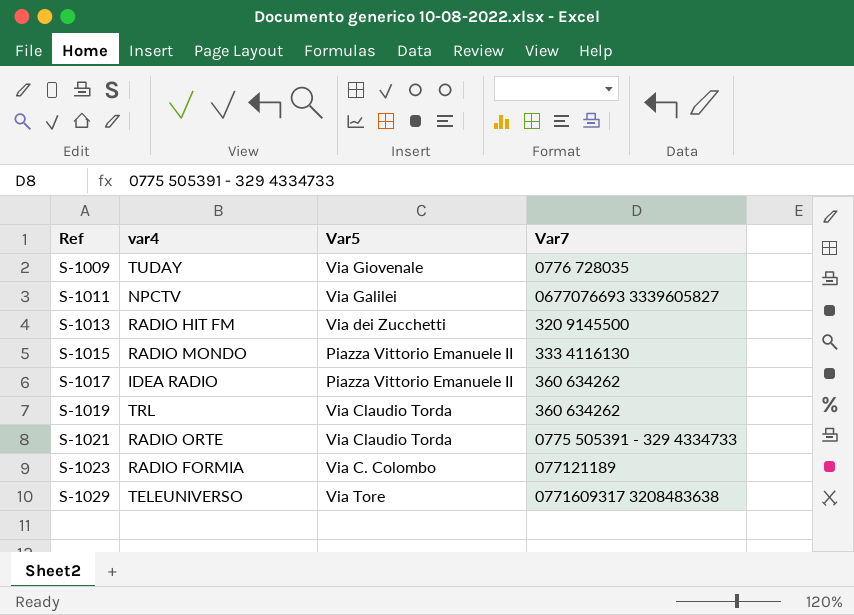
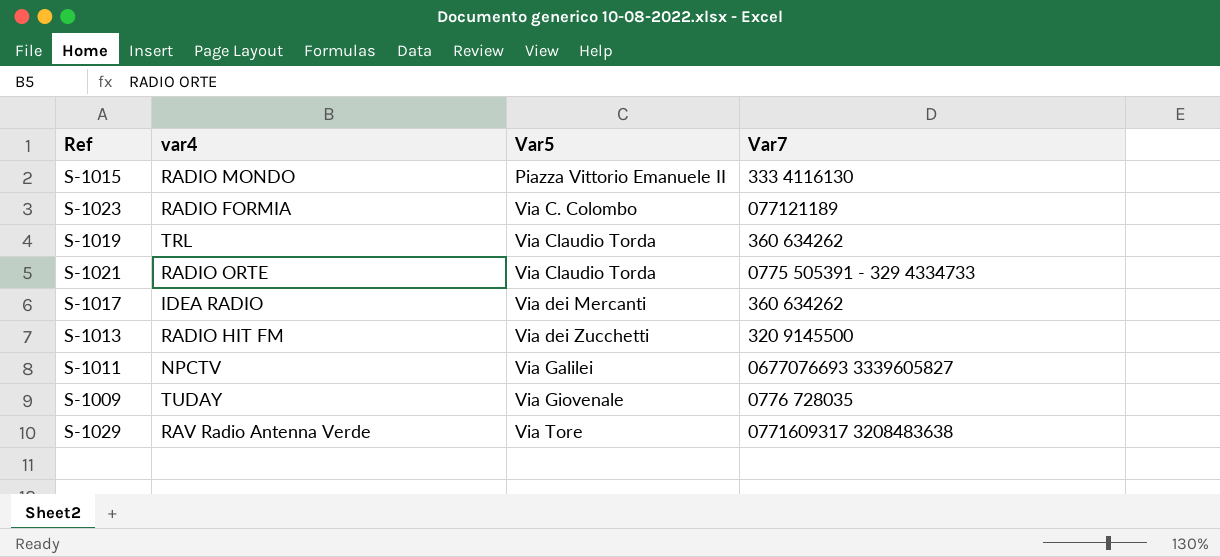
row order: Ref ascending -> Var5 ascending
S-1017 | Var5: Piazza Vittorio Emanuele II -> Via dei Mercanti
S-1029 | var4: TELEUNIVERSO -> RAV Radio Antenna Verde

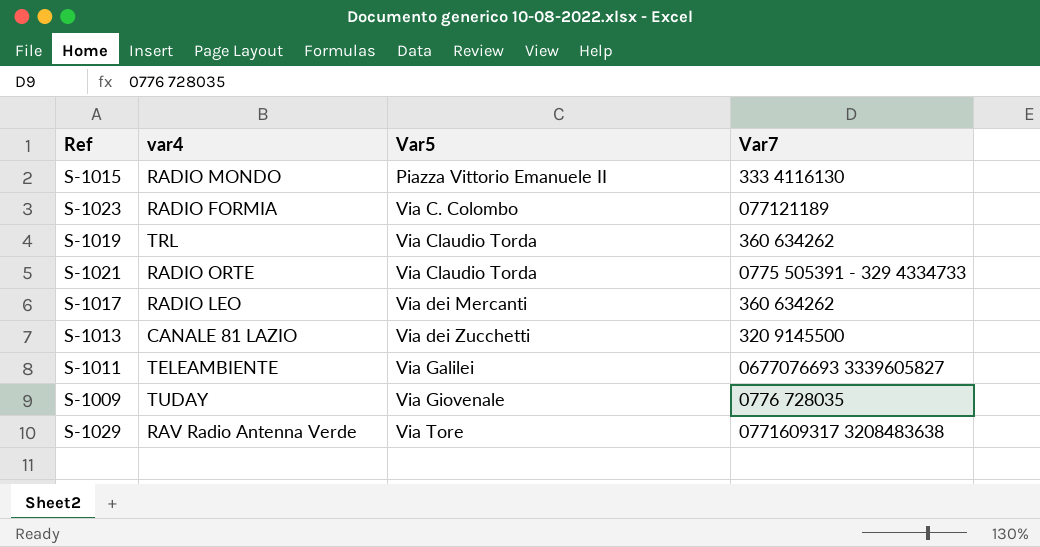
S-1017 | var4: IDEA RADIO -> RADIO LEO
S-1013 | var4: RADIO HIT FM -> CANALE 81 LAZIO
S-1011 | var4: NPCTV -> TELEAMBIENTE

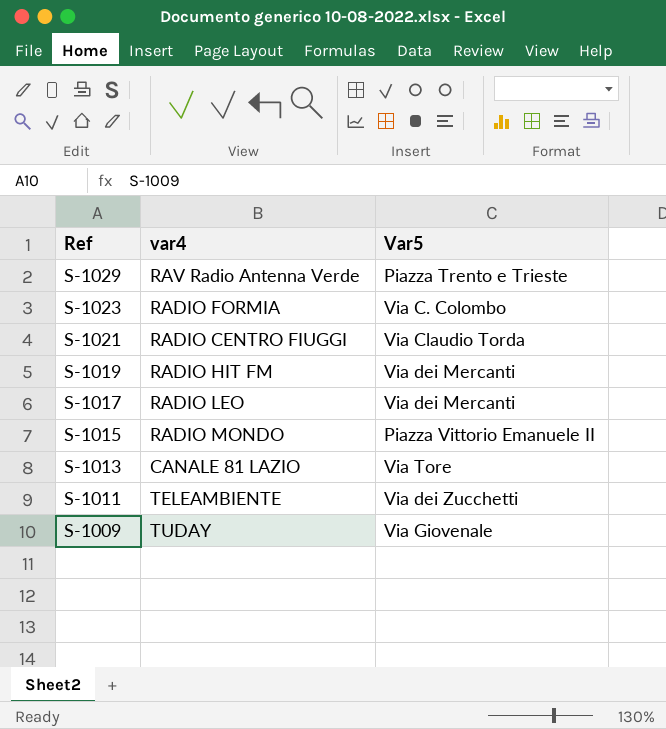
row order: Var5 ascending -> Ref descending
column Var7 | position: 4 -> none
S-1029 | Var5: Via Tore -> Piazza Trento e Trieste
S-1021 | var4: RADIO ORTE -> RADIO CENTRO FIUGGI
S-1019 | var4: TRL -> RADIO HIT FM
S-1019 | Var5: Via Claudio Torda -> Via dei Mercanti
S-1013 | Var5: Via dei Zucchetti -> Via Tore
S-1011 | Var5: Via Galilei -> Via dei Zucchetti

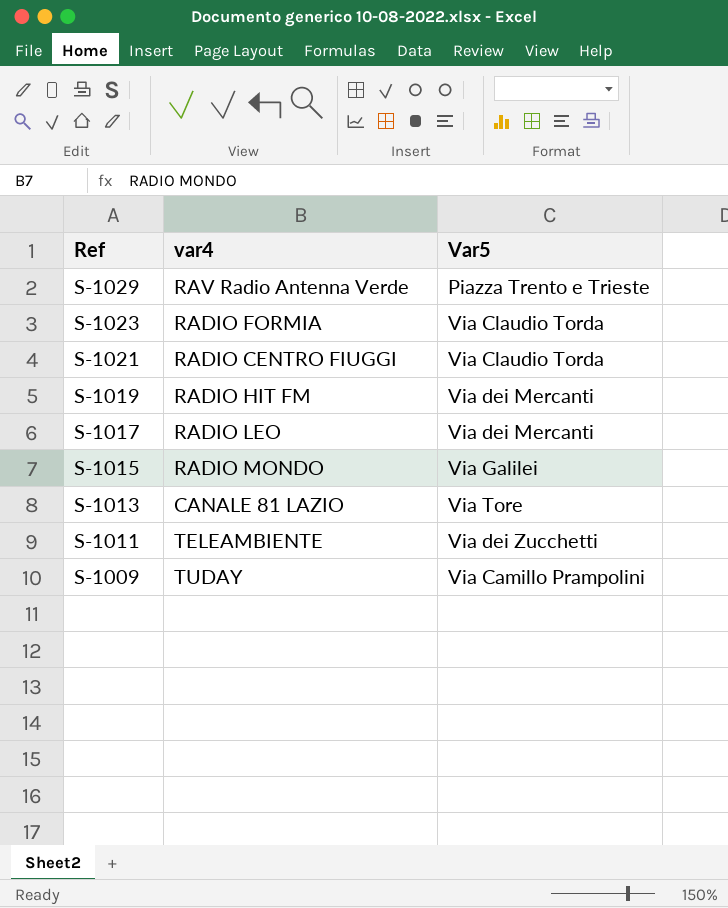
S-1023 | Var5: Via C. Colombo -> Via Claudio Torda
S-1015 | Var5: Piazza Vittorio Emanuele II -> Via Galilei
S-1009 | Var5: Via Giovenale -> Via Camillo Prampolini

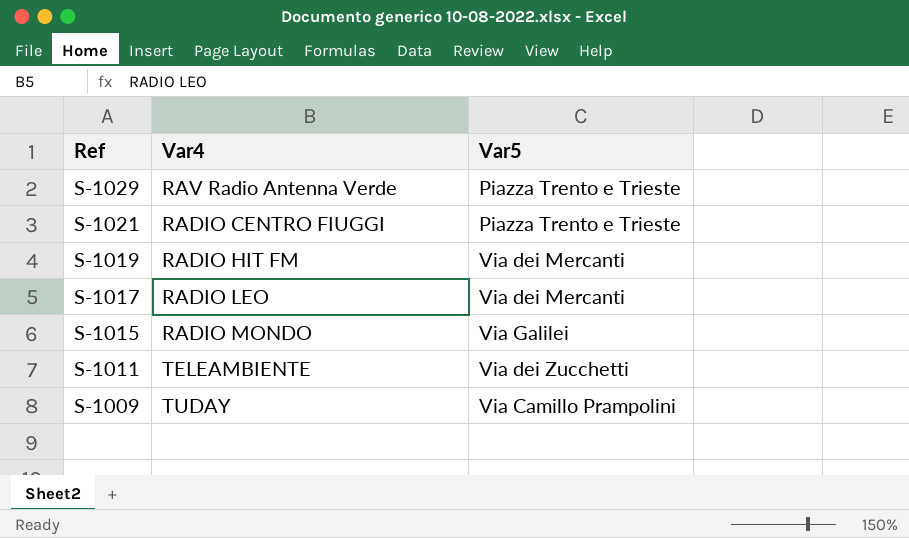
column name: var4 -> Var4
row S-1023: RADIO FORMIA | Via Claudio Torda -> none
row S-1013: CANALE 81 LAZIO | Via Tore -> none
S-1021 | Var5: Via Claudio Torda -> Piazza Trento e Trieste

